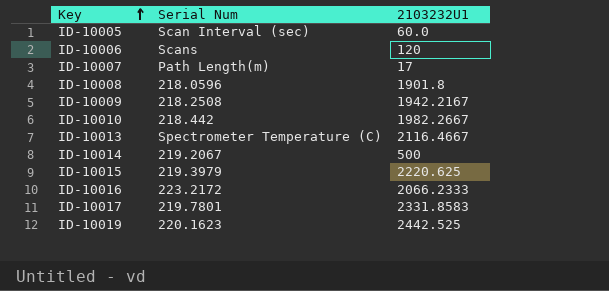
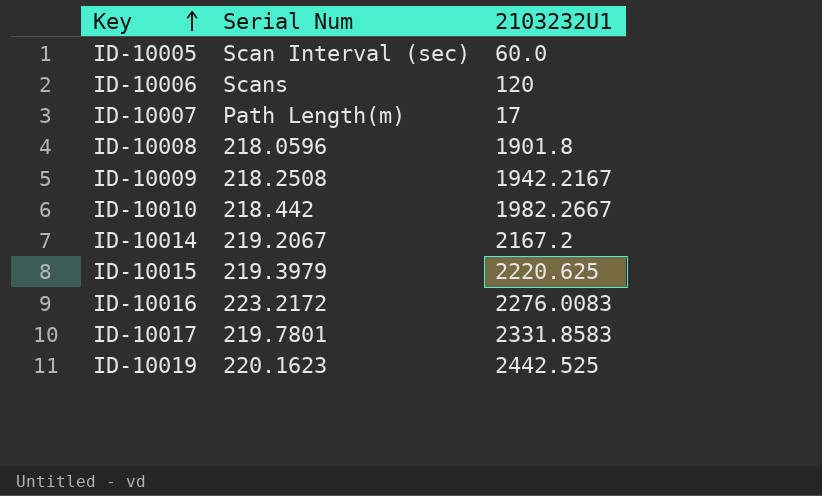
row ID-10013: Spectrometer Temperature (C) | 2116.4667 -> none
ID-10014 | 2103232U1: 500 -> 2167.2
ID-10016 | 2103232U1: 2066.2333 -> 2276.0083

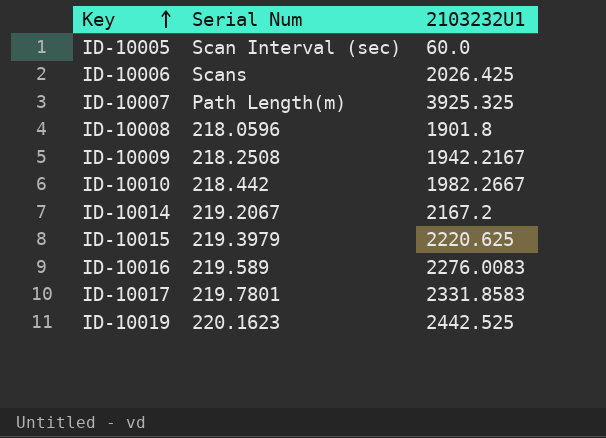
ID-10006 | 2103232U1: 120 -> 2026.425
ID-10007 | 2103232U1: 17 -> 3925.325
ID-10016 | Serial Num: 223.2172 -> 219.589

